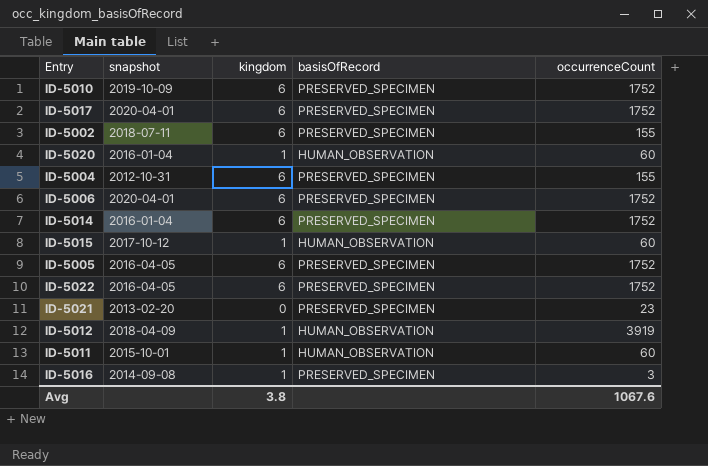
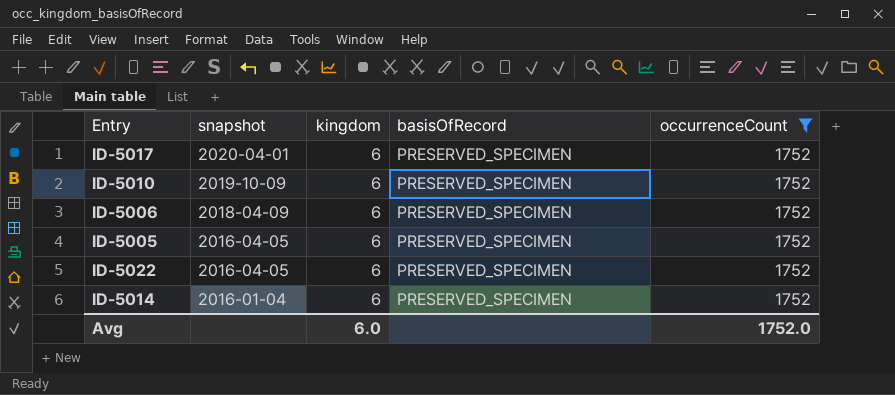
filter: none -> occurrenceCount = 1752
row order: none -> snapshot descending
ID-5006 | snapshot: 2020-04-01 -> 2018-04-09
Avg | kingdom: 3.8 -> 6.0
Avg | occurrenceCount: 1067.6 -> 1752.0

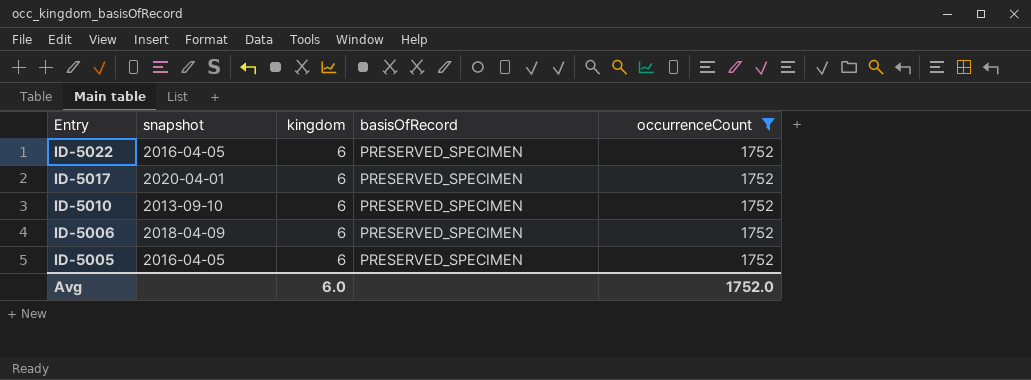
row order: snapshot descending -> Entry descending
row ID-5014: 2016-01-04 | 6 | PRESERVED_SPECIMEN | 1752 -> none
ID-5010 | snapshot: 2019-10-09 -> 2013-09-10

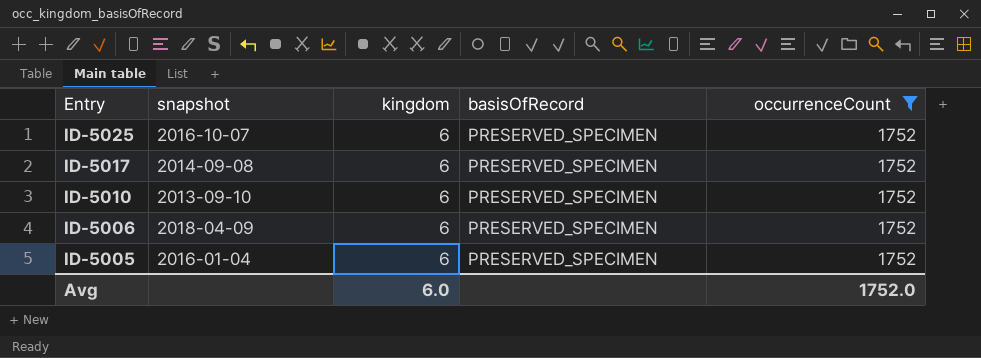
row ID-5022: 2016-04-05 | 6 | PRESERVED_SPECIMEN | 1752 -> none
row ID-5025: none -> 2016-10-07 | 6 | PRESERVED_SPECIMEN | 1752
ID-5017 | snapshot: 2020-04-01 -> 2014-09-08
ID-5005 | snapshot: 2016-04-05 -> 2016-01-04

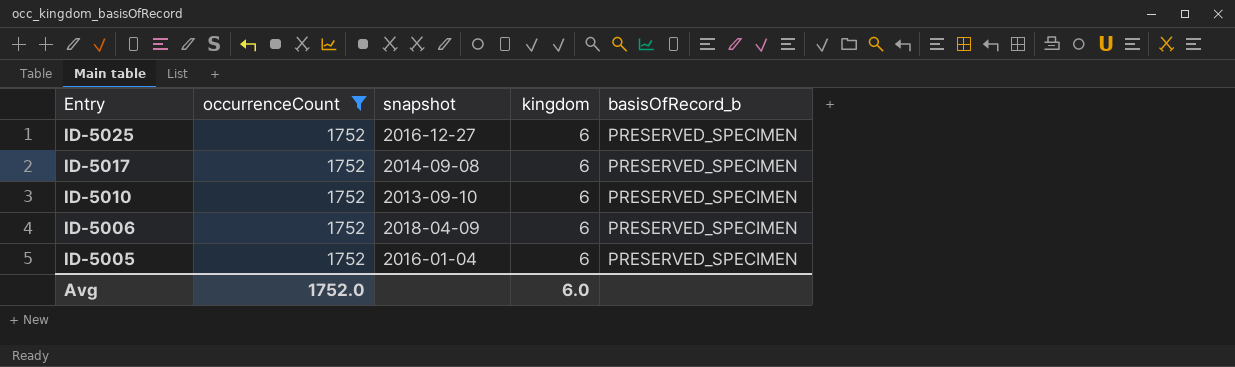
column occurrenceCount | position: 5 -> 2
column name: basisOfRecord -> basisOfRecord_b
ID-5025 | snapshot: 2016-10-07 -> 2016-12-27

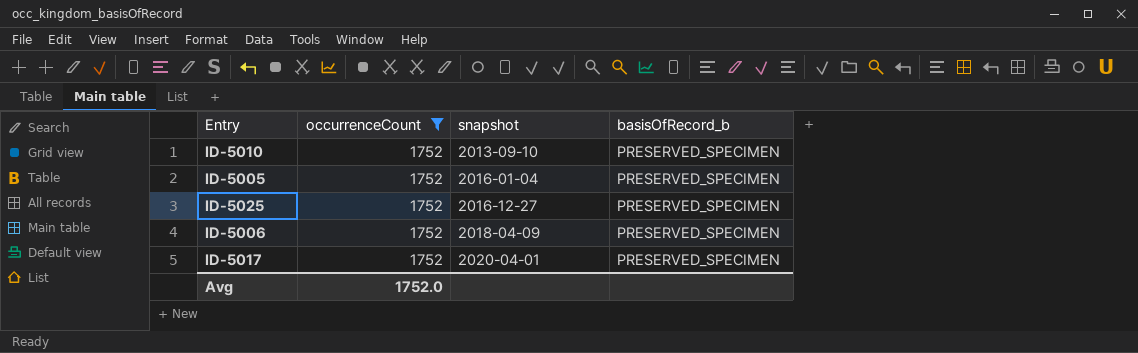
row order: Entry descending -> snapshot ascending
column kingdom | position: 4 -> none
ID-5017 | snapshot: 2014-09-08 -> 2020-04-01

